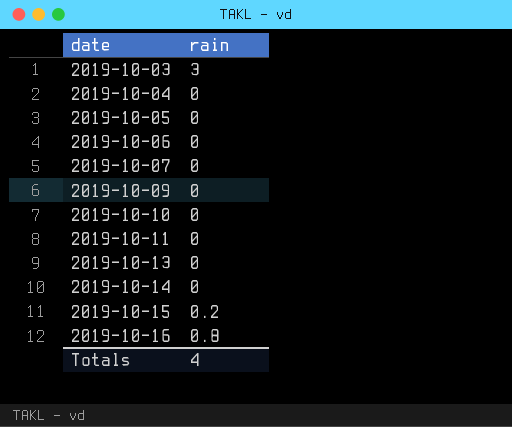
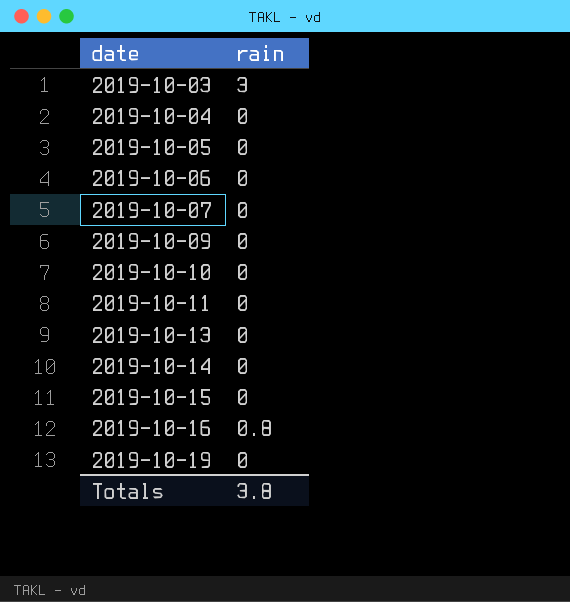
2019-10-15 | rain: 0.2 -> 0
row 2019-10-19: none -> 0
Totals | rain: 4 -> 3.8

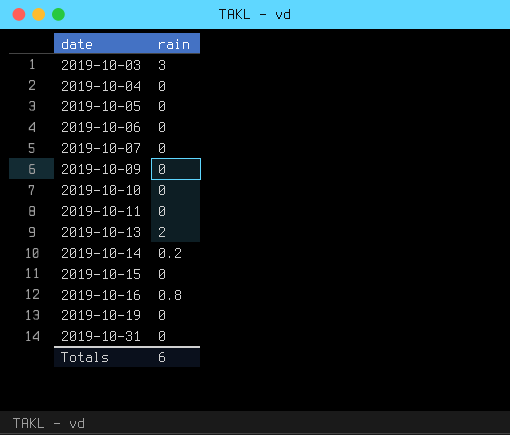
2019-10-13 | rain: 0 -> 2
2019-10-14 | rain: 0 -> 0.2
row 2019-10-31: none -> 0
Totals | rain: 3.8 -> 6

